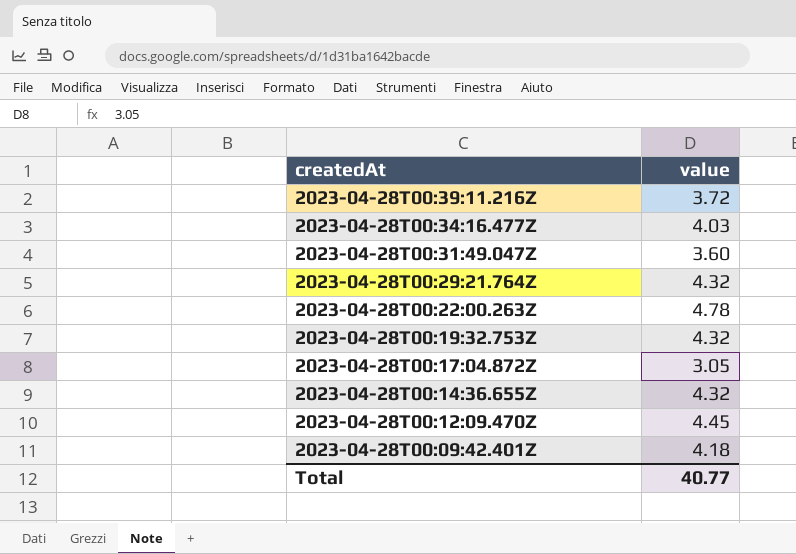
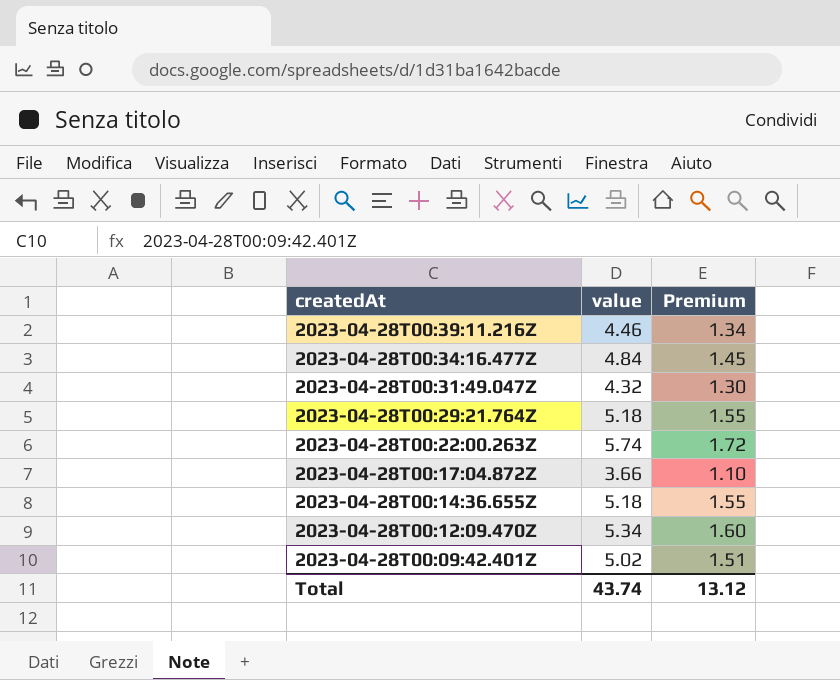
column Premium | formula: none -> [value] * 0.3
row 2023-04-28T00:19:32.753Z: 4.32 -> none
2023-04-28T00:39:11.216Z | value: 3.72 -> 4.46
2023-04-28T00:34:16.477Z | value: 4.03 -> 4.84
2023-04-28T00:31:49.047Z | value: 3.60 -> 4.32
2023-04-28T00:29:21.764Z | value: 4.32 -> 5.18
2023-04-28T00:22:00.263Z | value: 4.78 -> 5.74
2023-04-28T00:17:04.872Z | value: 3.05 -> 3.66
2023-04-28T00:14:36.655Z | value: 4.32 -> 5.18
2023-04-28T00:12:09.470Z | value: 4.45 -> 5.34
2023-04-28T00:09:42.401Z | value: 4.18 -> 5.02
Total | value: 40.77 -> 43.74

